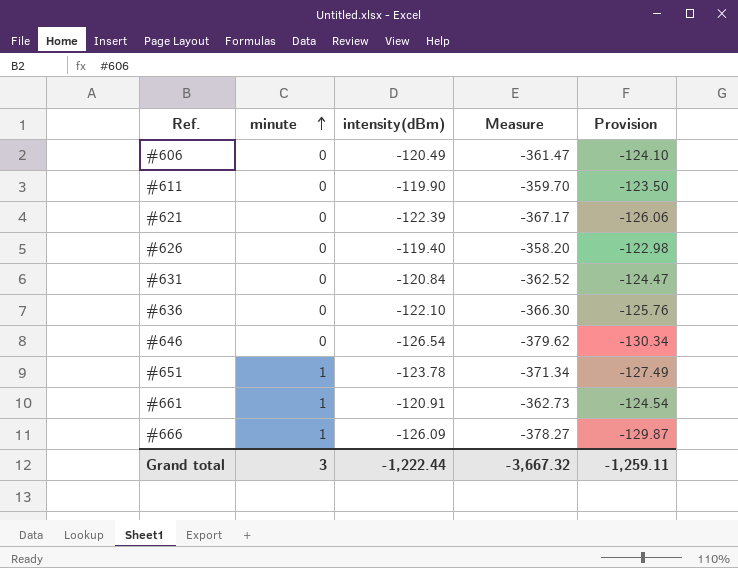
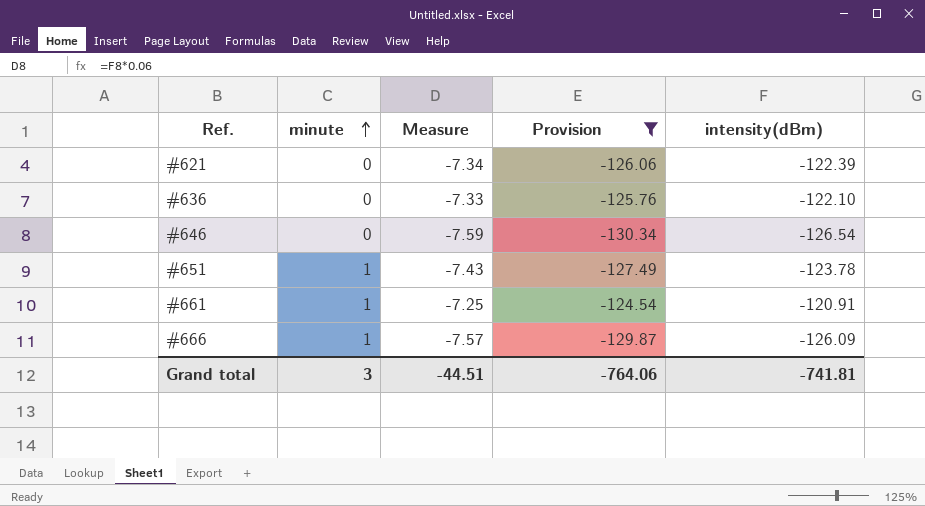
filter: none -> Provision <= -124.54
column Measure | formula: [intensity(dBm)] * 3 -> [intensity(dBm)] * 0.06
column intensity(dBm) | position: 3 -> 5
Grand total | Measure: -3,667.32 -> -44.51
Grand total | Provision: -1,259.11 -> -764.06
Grand total | intensity(dBm): -1,222.44 -> -741.81

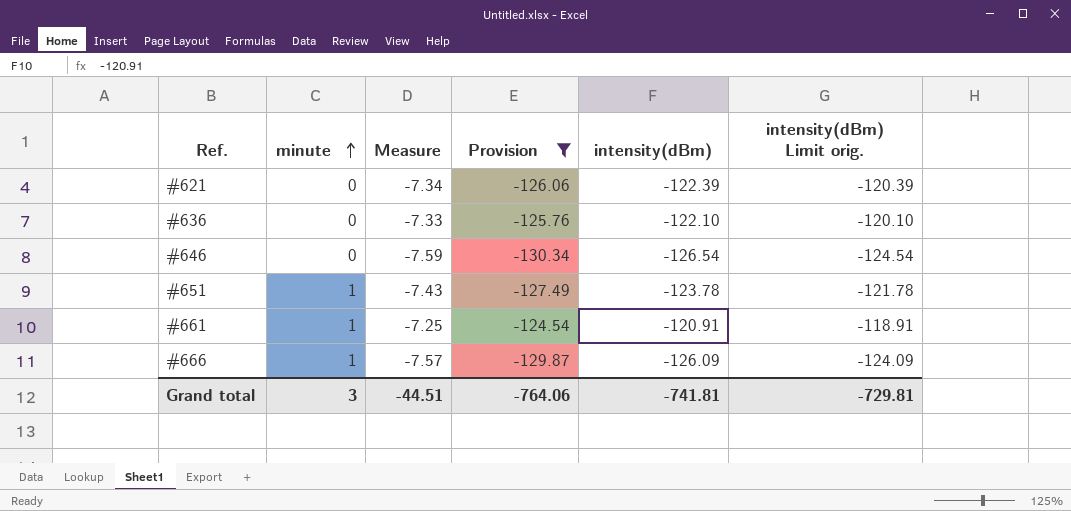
column intensity(dBm) Limit orig. | formula: none -> [intensity(dBm)] + 2

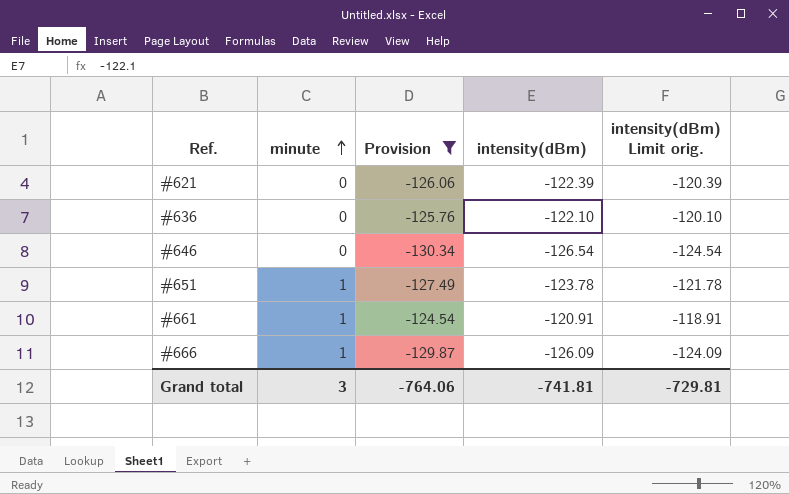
column Measure | formula: [intensity(dBm)] * 0.06 -> none

